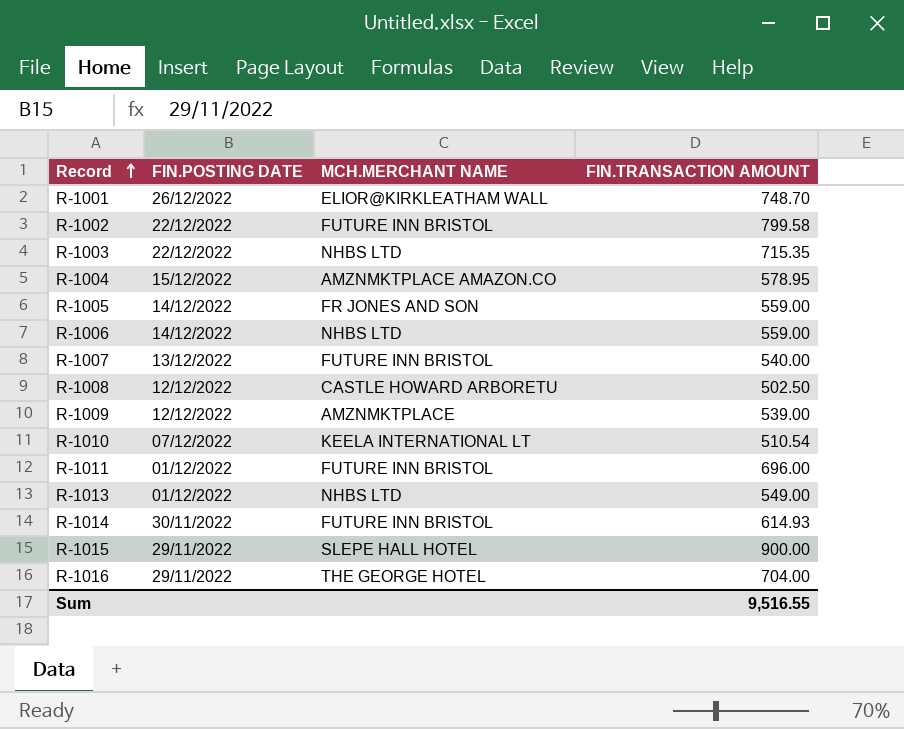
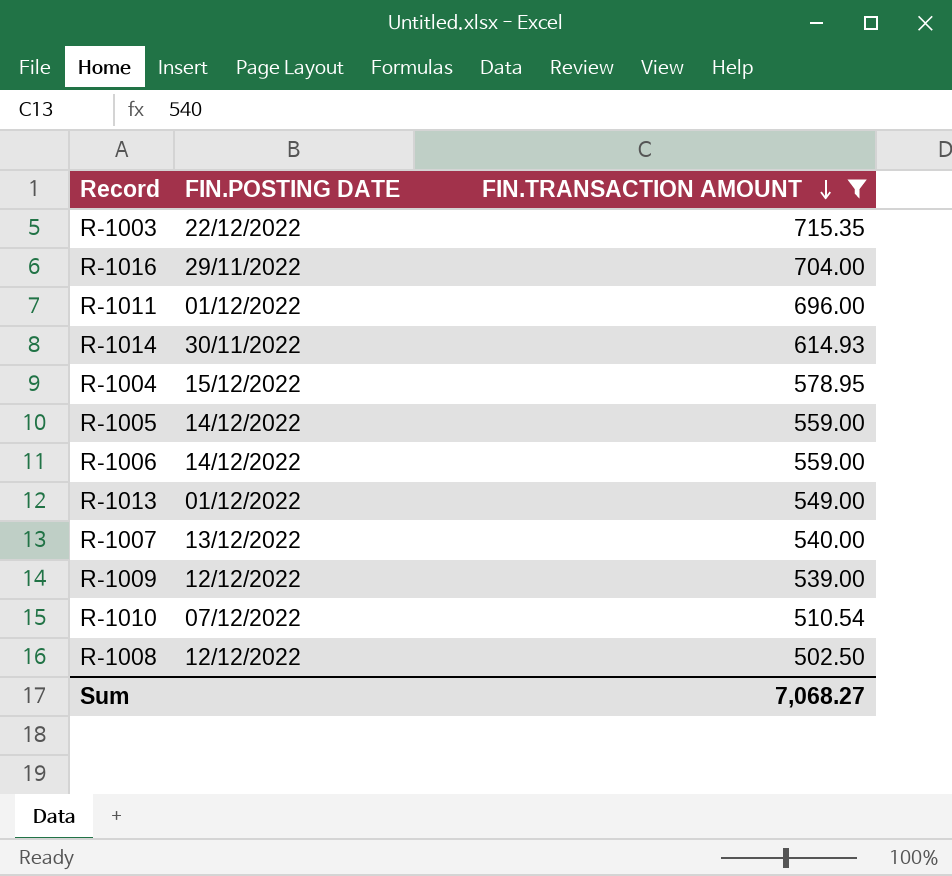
filter: none -> FIN.TRANSACTION AMOUNT <= 715.35
row order: Record ascending -> FIN.TRANSACTION AMOUNT descending
column MCH.MERCHANT NAME | position: 3 -> none
Sum | FIN.TRANSACTION AMOUNT: 9,516.55 -> 7,068.27

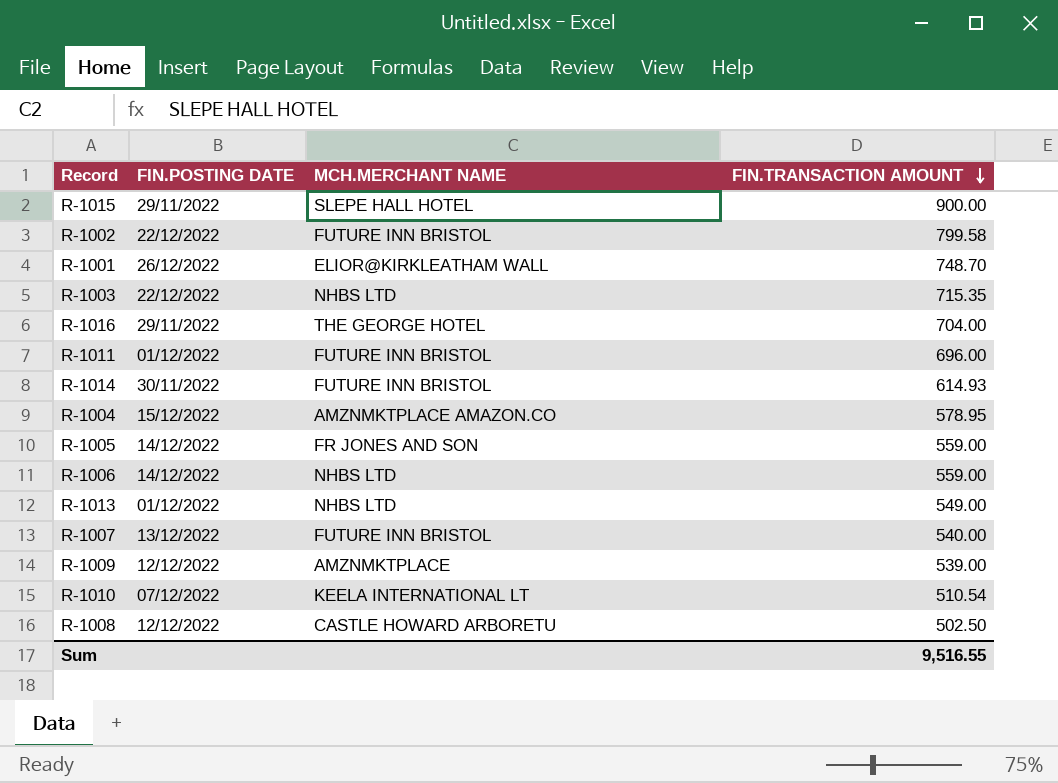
filter: FIN.TRANSACTION AMOUNT <= 715.35 -> none
column MCH.MERCHANT NAME | position: none -> 3
Sum | FIN.TRANSACTION AMOUNT: 7,068.27 -> 9,516.55

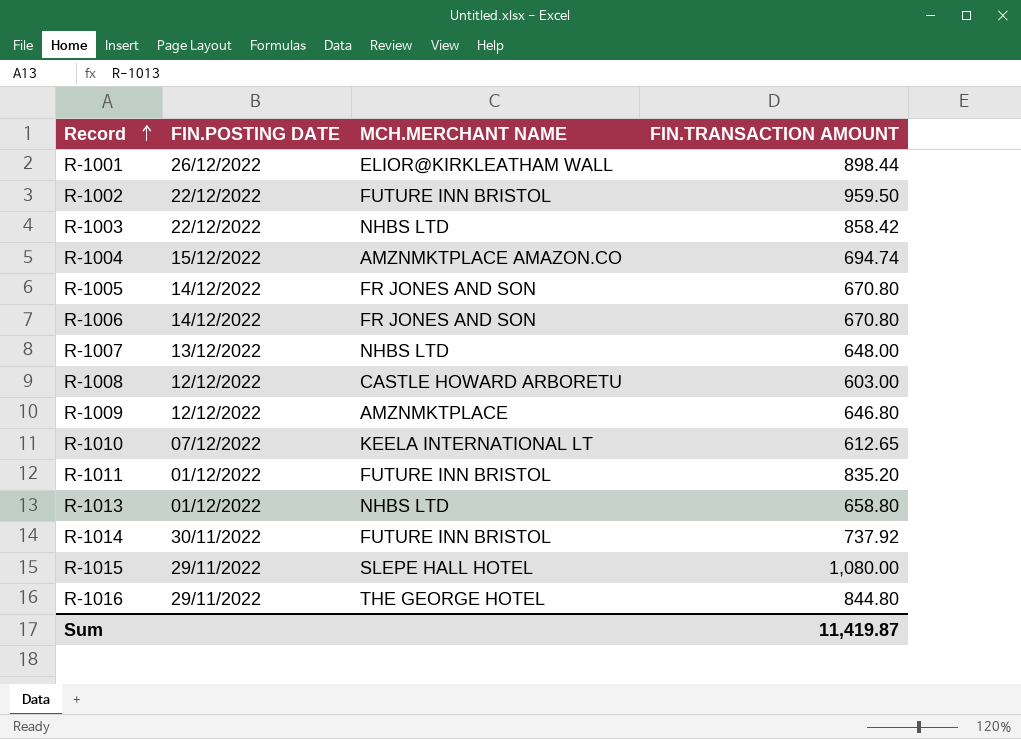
row order: FIN.TRANSACTION AMOUNT descending -> Record ascending
R-1001 | FIN.TRANSACTION AMOUNT: 748.70 -> 898.44
R-1002 | FIN.TRANSACTION AMOUNT: 799.58 -> 959.50
R-1003 | FIN.TRANSACTION AMOUNT: 715.35 -> 858.42
R-1004 | FIN.TRANSACTION AMOUNT: 578.95 -> 694.74
R-1005 | FIN.TRANSACTION AMOUNT: 559.00 -> 670.80
R-1006 | MCH.MERCHANT NAME: NHBS LTD -> FR JONES AND SON
R-1006 | FIN.TRANSACTION AMOUNT: 559.00 -> 670.80
R-1007 | MCH.MERCHANT NAME: FUTURE INN BRISTOL -> NHBS LTD
R-1007 | FIN.TRANSACTION AMOUNT: 540.00 -> 648.00
R-1008 | FIN.TRANSACTION AMOUNT: 502.50 -> 603.00
R-1009 | FIN.TRANSACTION AMOUNT: 539.00 -> 646.80
R-1010 | FIN.TRANSACTION AMOUNT: 510.54 -> 612.65
R-1011 | FIN.TRANSACTION AMOUNT: 696.00 -> 835.20
R-1013 | FIN.TRANSACTION AMOUNT: 549.00 -> 658.80
R-1014 | FIN.TRANSACTION AMOUNT: 614.93 -> 737.92
R-1015 | FIN.TRANSACTION AMOUNT: 900.00 -> 1,080.00
R-1016 | FIN.TRANSACTION AMOUNT: 704.00 -> 844.80
Sum | FIN.TRANSACTION AMOUNT: 9,516.55 -> 11,419.87

